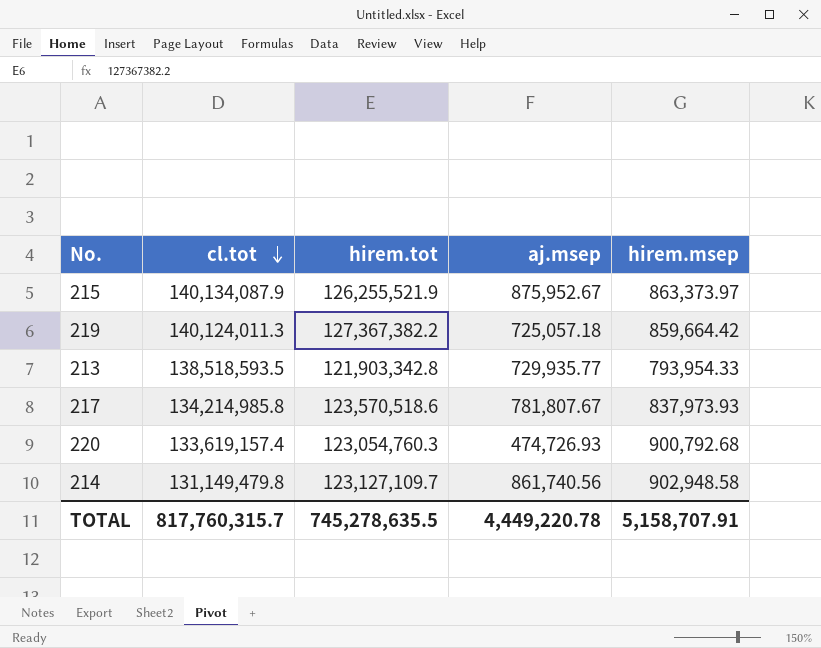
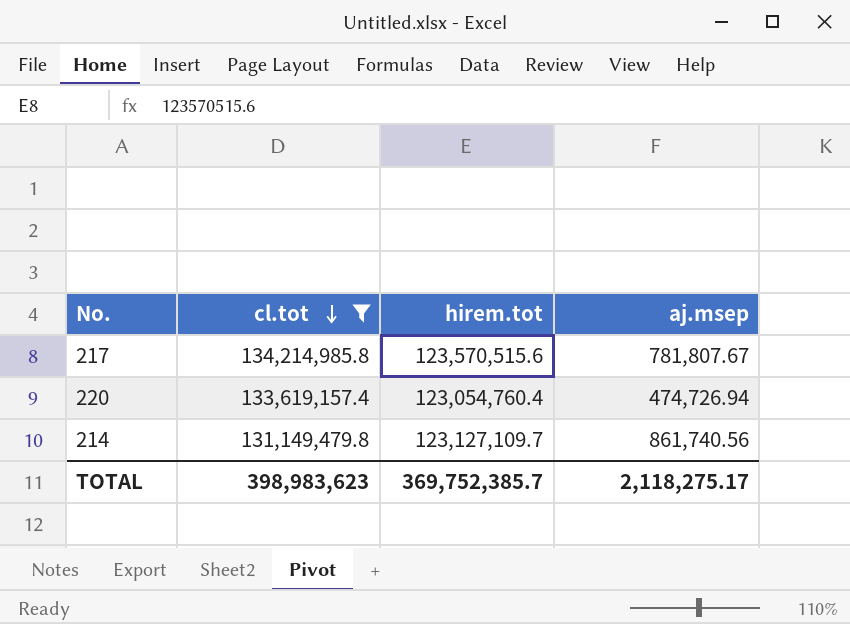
filter: none -> cl.tot <= 134,214,985.8
column hirem.msep | position: 5 -> none
217 | hirem.tot: 123,570,518.6 -> 123,570,515.6
220 | hirem.tot: 123,054,760.3 -> 123,054,760.4
220 | aj.msep: 474,726.93 -> 474,726.94
TOTAL | cl.tot: 817,760,315.7 -> 398,983,623
TOTAL | hirem.tot: 745,278,635.5 -> 369,752,385.7
TOTAL | aj.msep: 4,449,220.78 -> 2,118,275.17

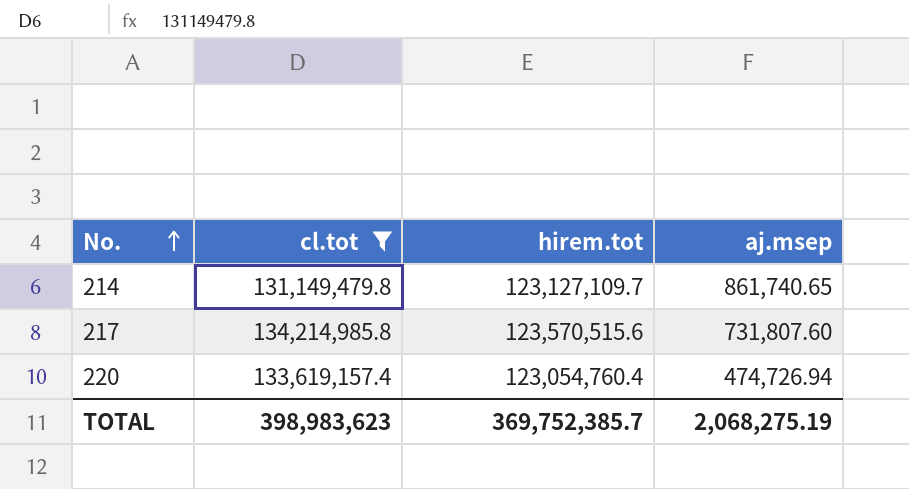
row order: cl.tot descending -> No. ascending
214 | aj.msep: 861,740.56 -> 861,740.65
217 | aj.msep: 781,807.67 -> 731,807.60
TOTAL | aj.msep: 2,118,275.17 -> 2,068,275.19

